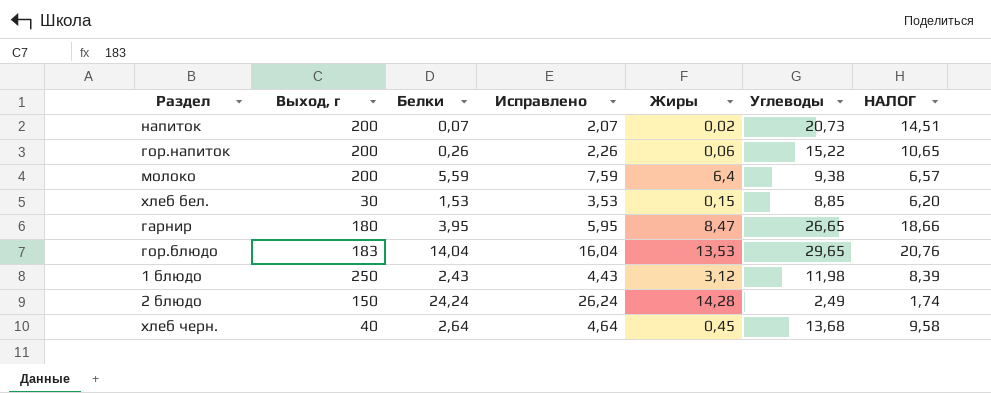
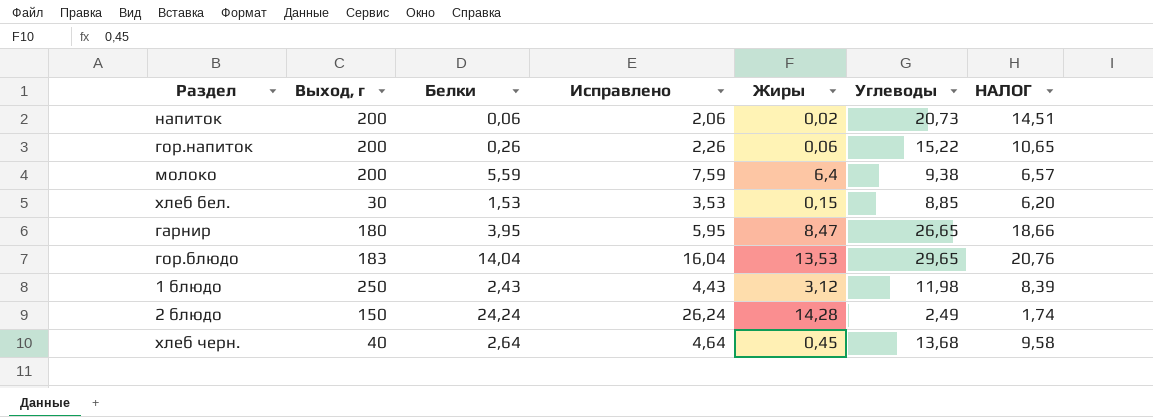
напиток | Белки: 0,07 -> 0,06
напиток | Исправлено: 2,07 -> 2,06

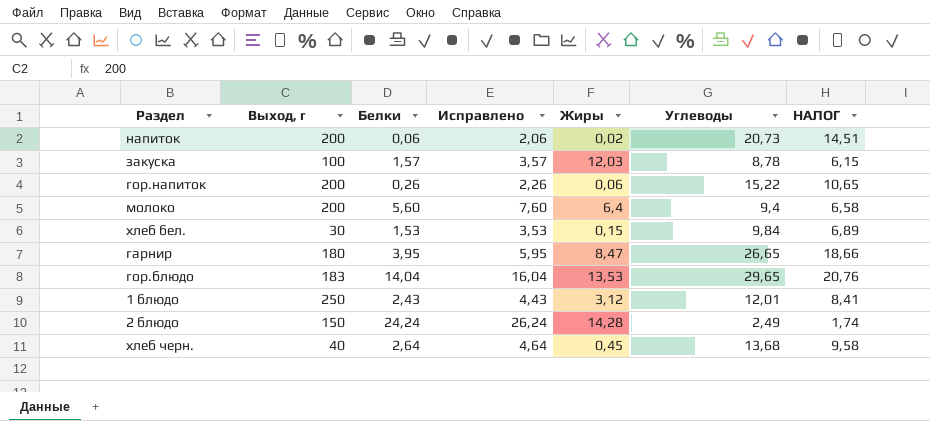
row закуска: none -> 100 | 1,57 | 3,57 | 12,03 | 8,78 | 6,15
молоко | Белки: 5,59 -> 5,60
молоко | Исправлено: 7,59 -> 7,60
молоко | Углеводы: 9,38 -> 9,4
молоко | НАЛОГ: 6,57 -> 6,58
хлеб бел. | Углеводы: 8,85 -> 9,84
хлеб бел. | НАЛОГ: 6,20 -> 6,89
1 блюдо | Углеводы: 11,98 -> 12,01
1 блюдо | НАЛОГ: 8,39 -> 8,41

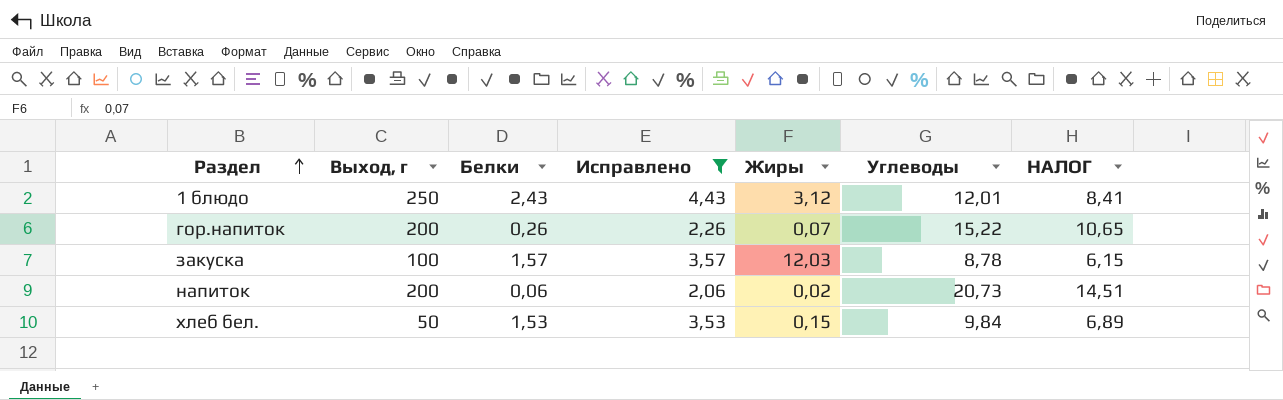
filter: none -> Исправлено <= 4,43
row order: none -> Раздел ascending
гор.напиток | Жиры: 0,06 -> 0,07
хлеб бел. | Выход, г: 30 -> 50

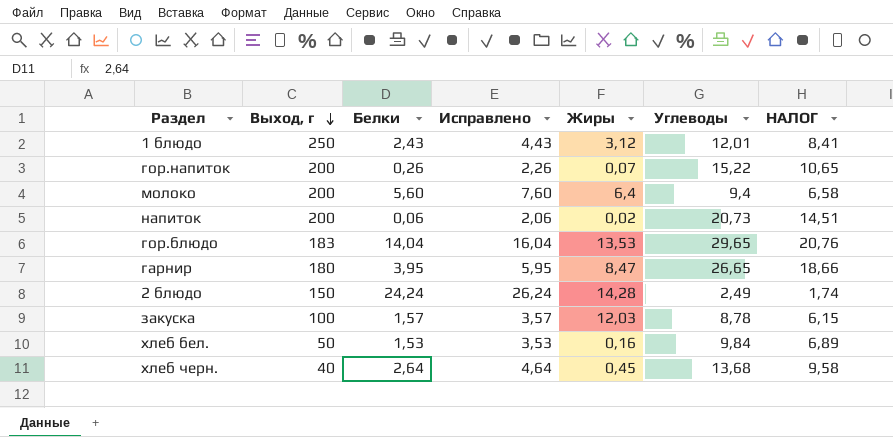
filter: Исправлено <= 4,43 -> none
row order: Раздел ascending -> Выход, г descending
хлеб бел. | Жиры: 0,15 -> 0,16

